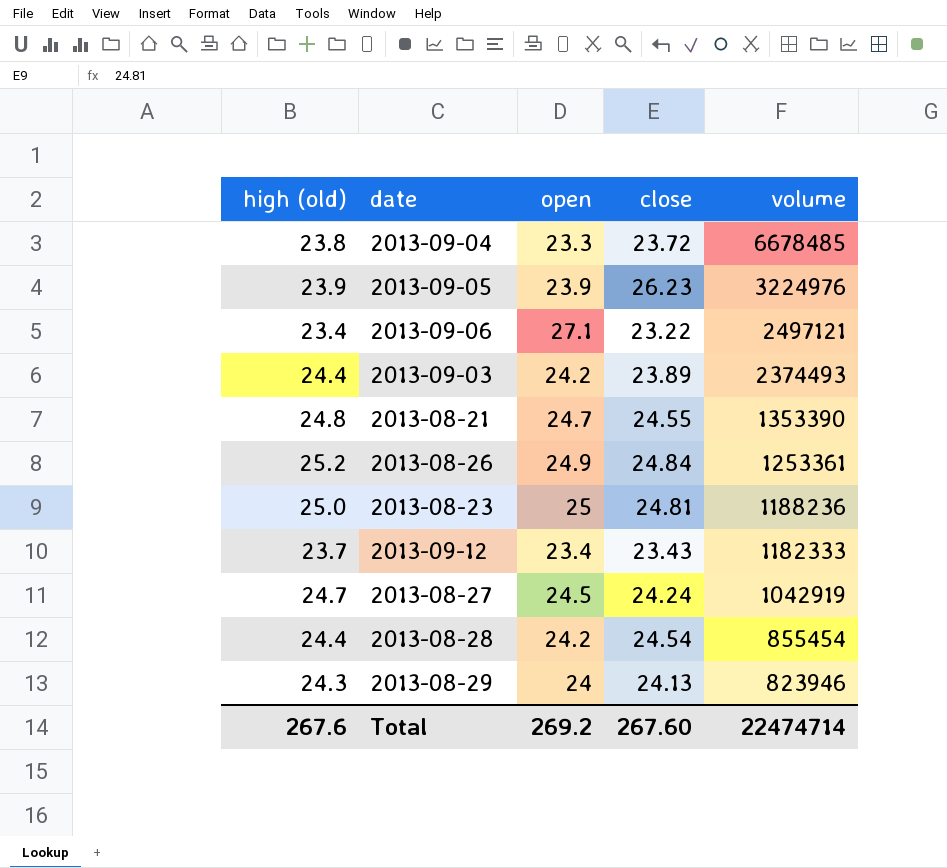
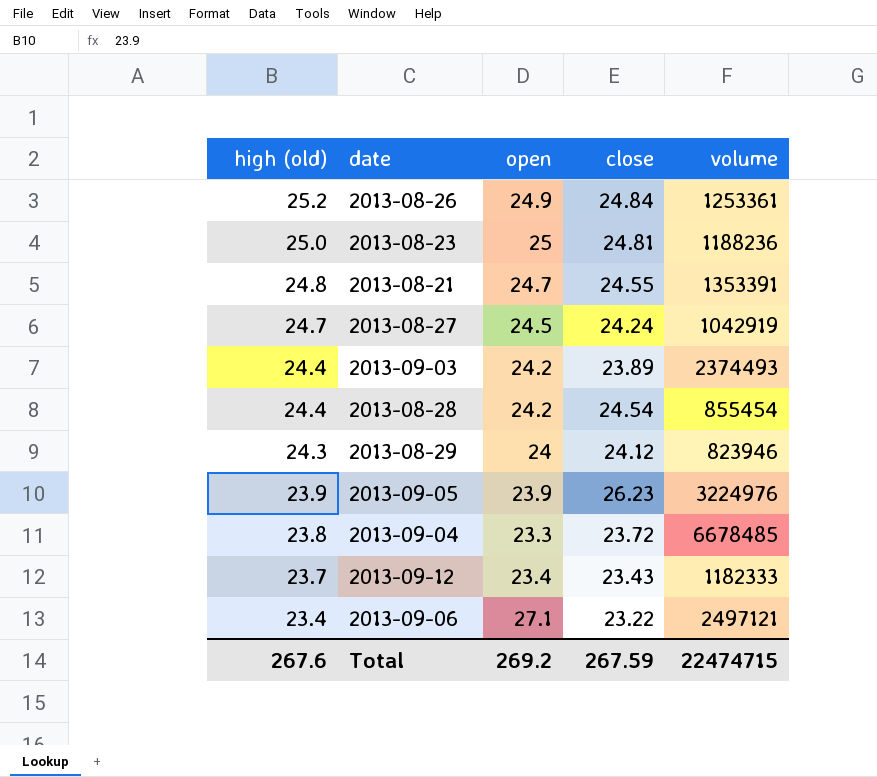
row order: volume descending -> high (old) descending
2013-08-21 | volume: 1353390 -> 1353391
2013-08-29 | close: 24.13 -> 24.12
Total | close: 267.60 -> 267.59
Total | volume: 22474714 -> 22474715

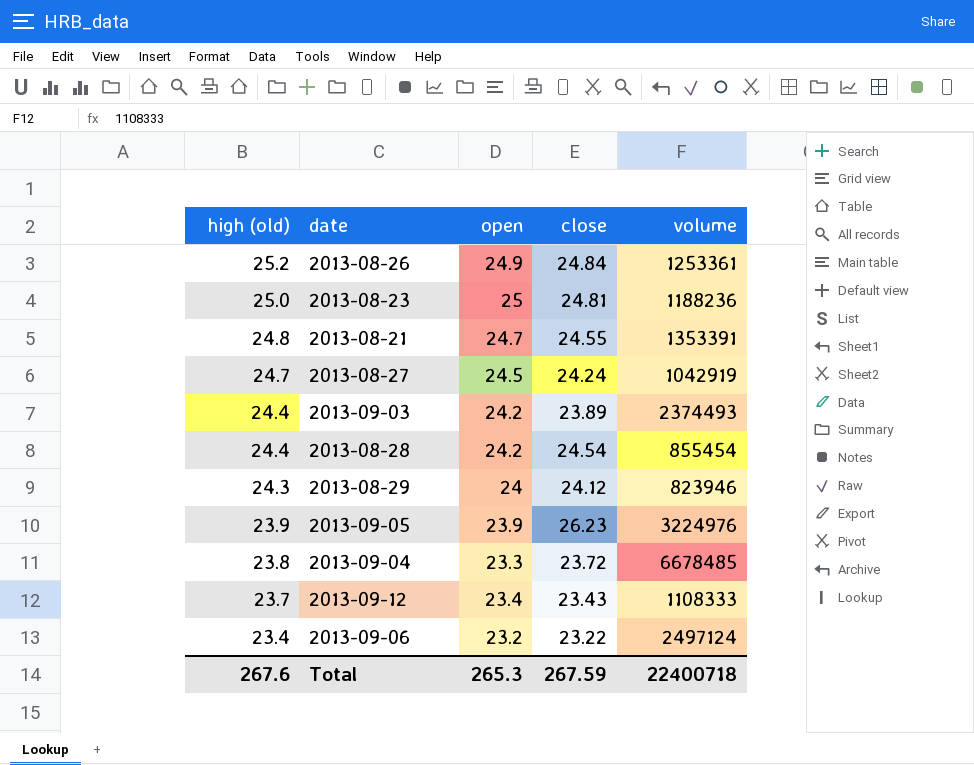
2013-09-12 | volume: 1182333 -> 1108333
2013-09-06 | open: 27.1 -> 23.2
2013-09-06 | volume: 2497121 -> 2497124
Total | open: 269.2 -> 265.3
Total | volume: 22474715 -> 22400718

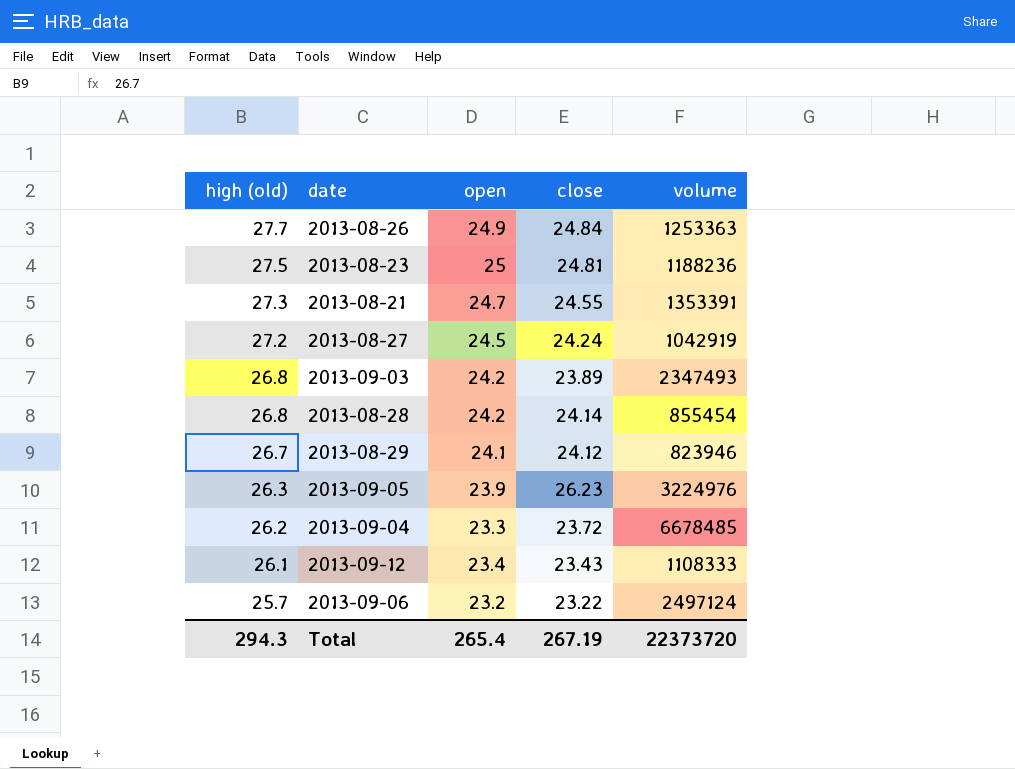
2013-08-26 | high (old): 25.2 -> 27.7
2013-08-26 | volume: 1253361 -> 1253363
2013-08-23 | high (old): 25.0 -> 27.5
2013-08-21 | high (old): 24.8 -> 27.3
2013-08-27 | high (old): 24.7 -> 27.2
2013-09-03 | high (old): 24.4 -> 26.8
2013-09-03 | volume: 2374493 -> 2347493
2013-08-28 | high (old): 24.4 -> 26.8
2013-08-28 | close: 24.54 -> 24.14
2013-08-29 | high (old): 24.3 -> 26.7
2013-08-29 | open: 24 -> 24.1
2013-09-05 | high (old): 23.9 -> 26.3
2013-09-04 | high (old): 23.8 -> 26.2
2013-09-12 | high (old): 23.7 -> 26.1
2013-09-06 | high (old): 23.4 -> 25.7
Total | high (old): 267.6 -> 294.3
Total | open: 265.3 -> 265.4
Total | close: 267.59 -> 267.19
Total | volume: 22400718 -> 22373720

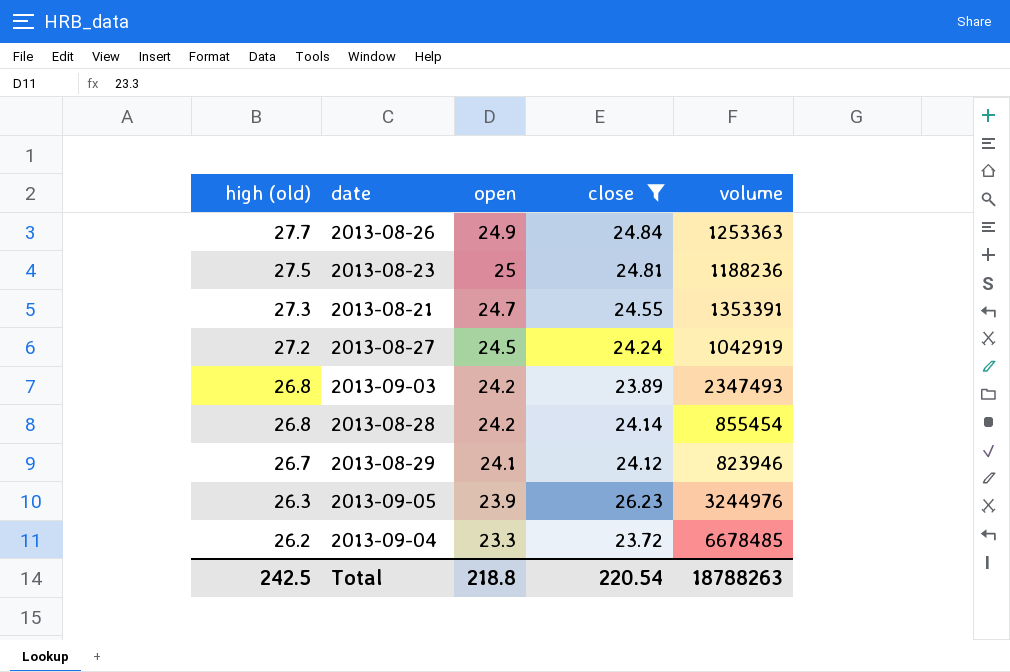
filter: none -> close >= 23.72
2013-09-05 | volume: 3224976 -> 3244976
Total | high (old): 294.3 -> 242.5
Total | open: 265.4 -> 218.8
Total | close: 267.19 -> 220.54
Total | volume: 22373720 -> 18788263

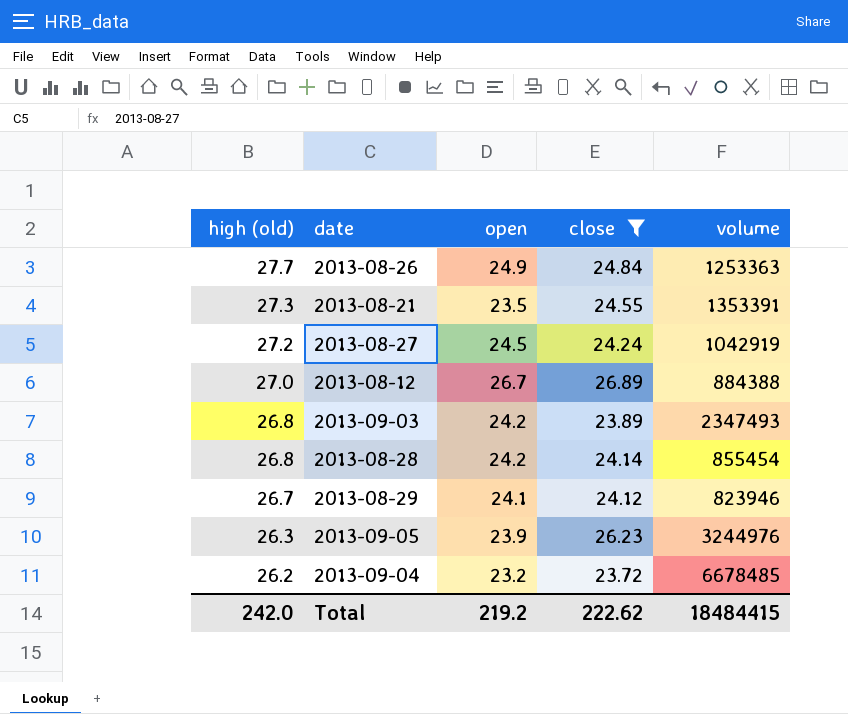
row 2013-08-23: 27.5 | 25 | 24.81 | 1188236 -> none
2013-08-21 | open: 24.7 -> 23.5
row 2013-08-12: none -> 27.0 | 26.7 | 26.89 | 884388
2013-09-04 | open: 23.3 -> 23.2
Total | high (old): 242.5 -> 242.0
Total | open: 218.8 -> 219.2
Total | close: 220.54 -> 222.62
Total | volume: 18788263 -> 18484415

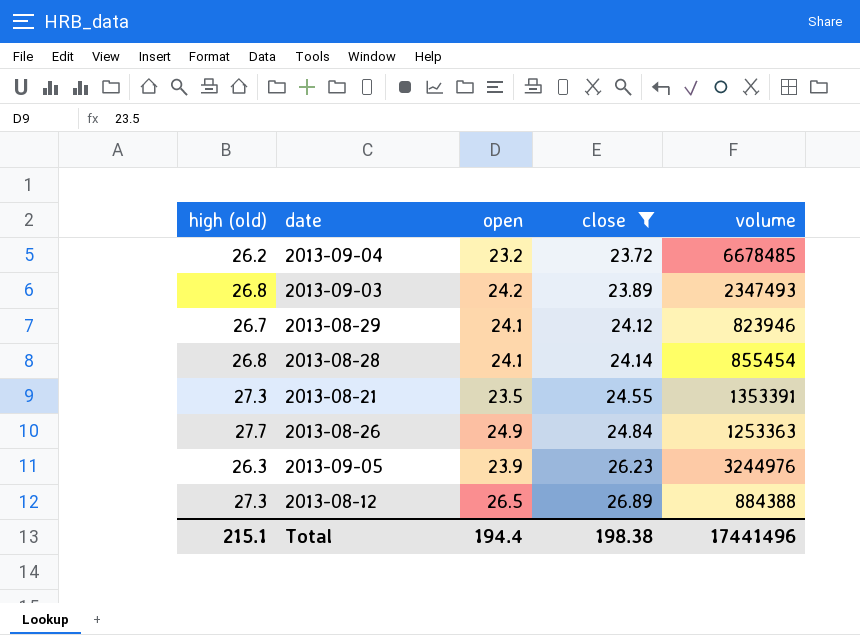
row order: high (old) descending -> close ascending
row 2013-08-27: 27.2 | 24.5 | 24.24 | 1042919 -> none
2013-08-28 | open: 24.2 -> 24.1
2013-08-12 | high (old): 27.0 -> 27.3
2013-08-12 | open: 26.7 -> 26.5
Total | high (old): 242.0 -> 215.1
Total | open: 219.2 -> 194.4
Total | close: 222.62 -> 198.38
Total | volume: 18484415 -> 17441496

